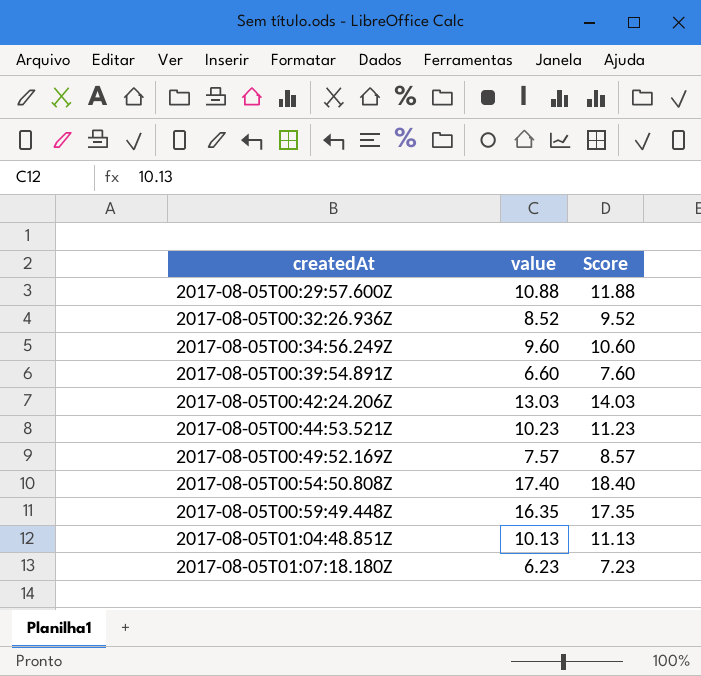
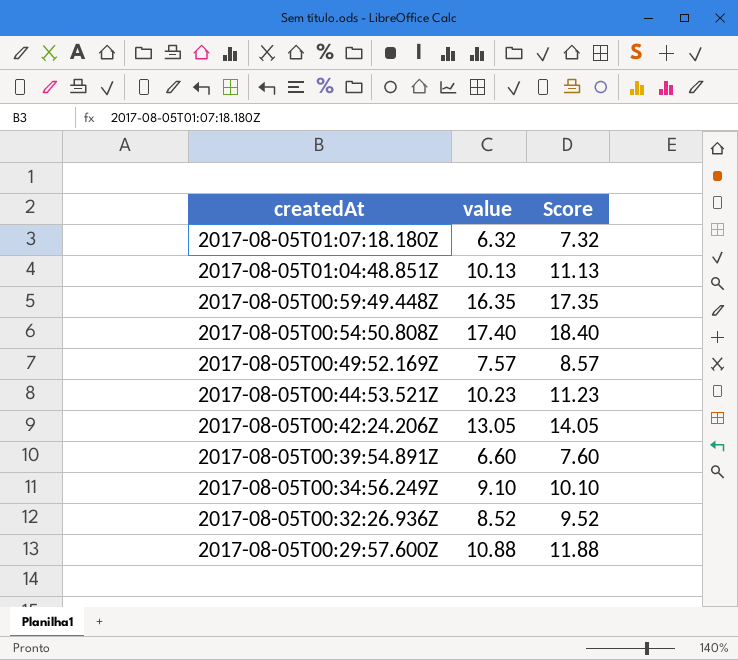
row order: createdAt ascending -> createdAt descending
2017-08-05T01:07:18.180Z | value: 6.23 -> 6.32
2017-08-05T01:07:18.180Z | Score: 7.23 -> 7.32
2017-08-05T00:42:24.206Z | value: 13.03 -> 13.05
2017-08-05T00:42:24.206Z | Score: 14.03 -> 14.05
2017-08-05T00:34:56.249Z | value: 9.60 -> 9.10
2017-08-05T00:34:56.249Z | Score: 10.60 -> 10.10

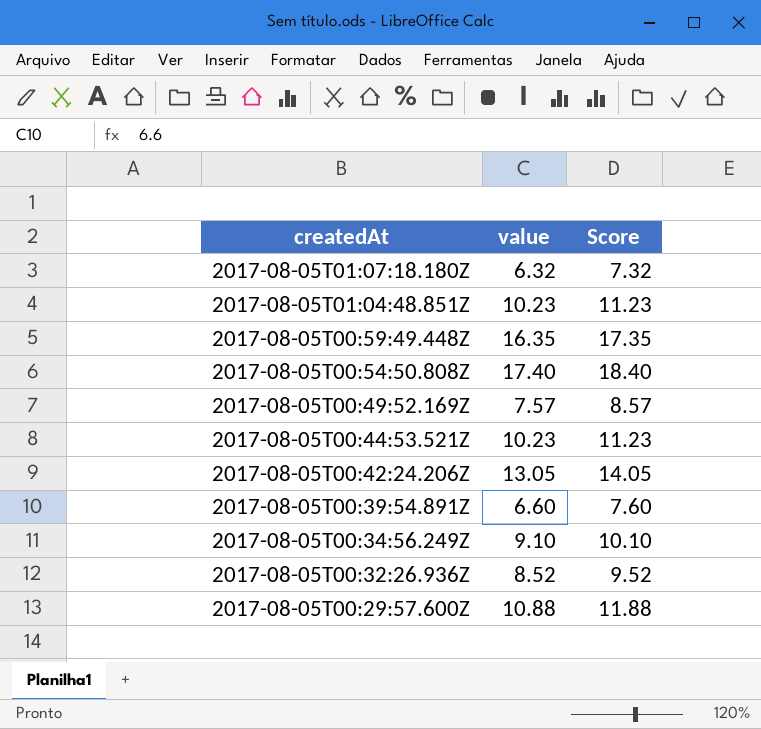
2017-08-05T01:04:48.851Z | value: 10.13 -> 10.23
2017-08-05T01:04:48.851Z | Score: 11.13 -> 11.23

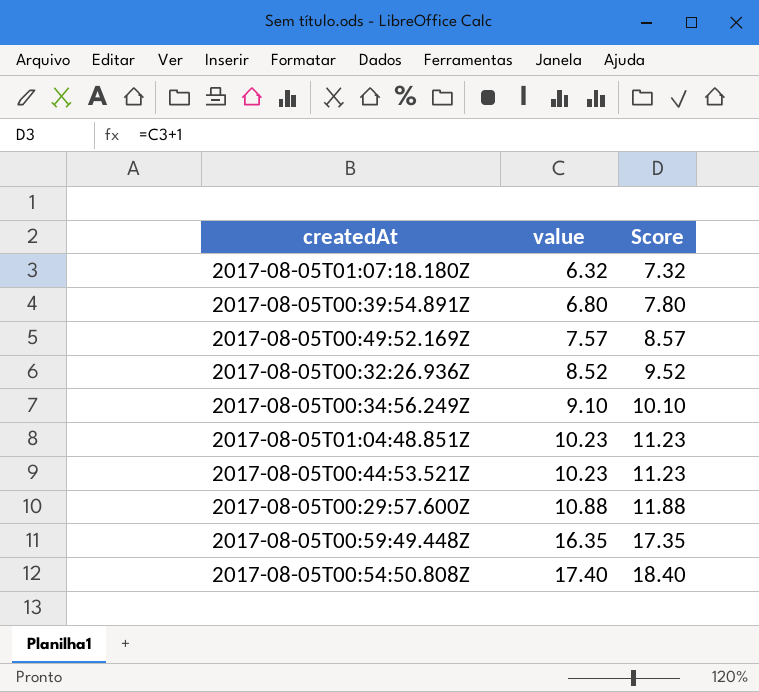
row order: createdAt descending -> value ascending
row 2017-08-05T00:42:24.206Z: 13.05 | 14.05 -> none
2017-08-05T00:39:54.891Z | value: 6.60 -> 6.80
2017-08-05T00:39:54.891Z | Score: 7.60 -> 7.80

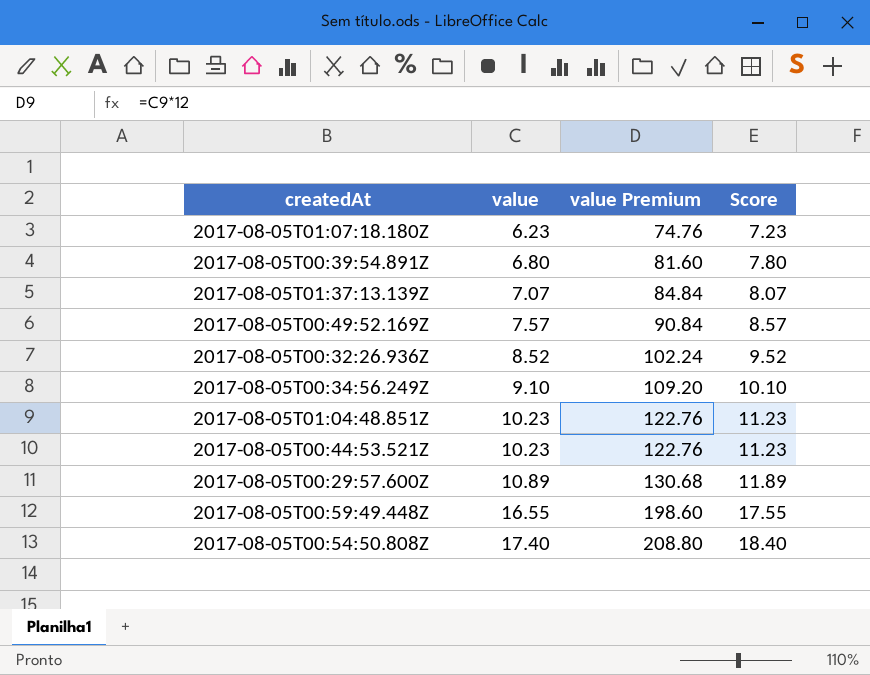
column value Premium | formula: none -> [value] * 12
2017-08-05T01:07:18.180Z | value: 6.32 -> 6.23
2017-08-05T01:07:18.180Z | Score: 7.32 -> 7.23
row 2017-08-05T01:37:13.139Z: none -> 7.07 | 84.84 | 8.07
2017-08-05T00:29:57.600Z | value: 10.88 -> 10.89
2017-08-05T00:29:57.600Z | Score: 11.88 -> 11.89
2017-08-05T00:59:49.448Z | value: 16.35 -> 16.55
2017-08-05T00:59:49.448Z | Score: 17.35 -> 17.55

